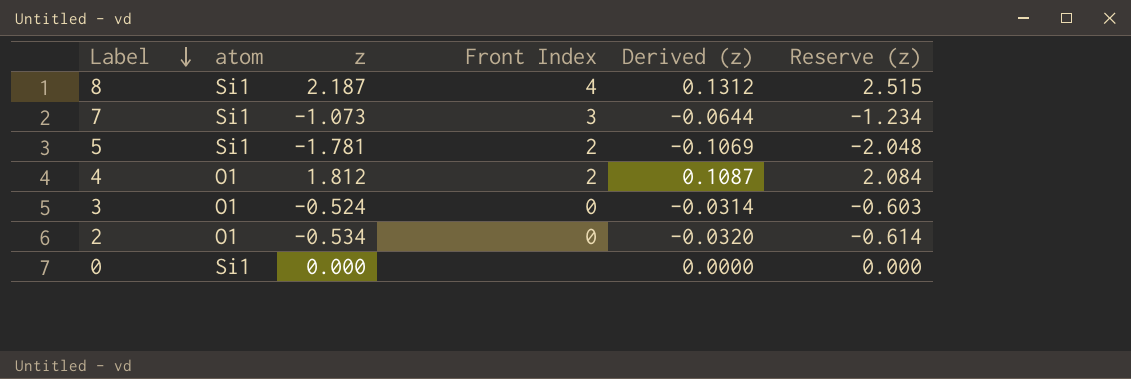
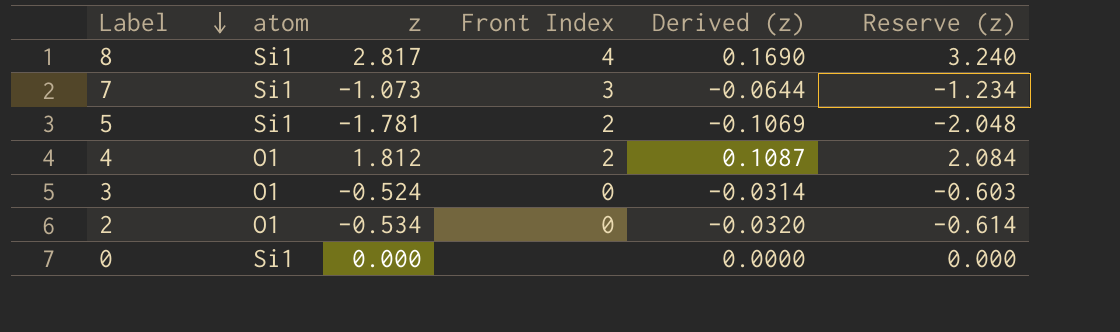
8 | z: 2.187 -> 2.817
8 | Derived (z): 0.1312 -> 0.1690
8 | Reserve (z): 2.515 -> 3.240

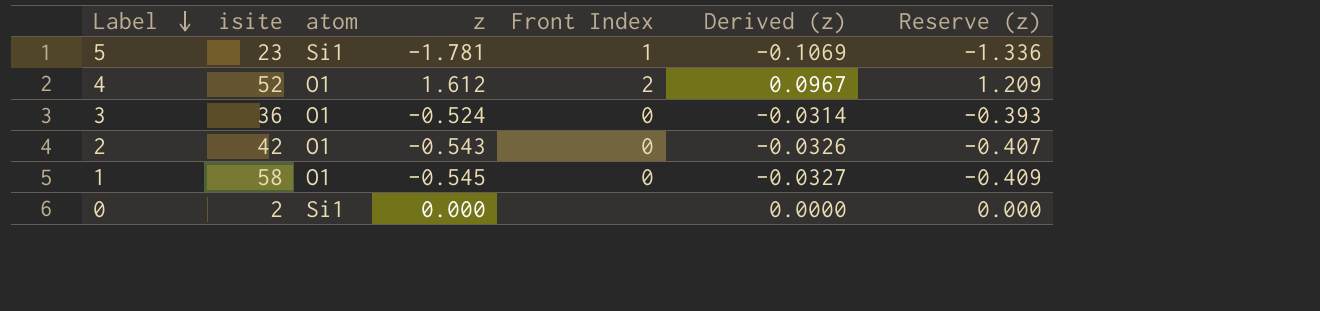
column isite | position: none -> 2
column Reserve (z) | formula: [z] * 1.15 -> [z] * 0.75
row 8: Si1 | 2.817 | 4 | 0.1690 | 3.240 -> none
row 7: Si1 | -1.073 | 3 | -0.0644 | -1.234 -> none
5 | Front Index: 2 -> 1
4 | z: 1.812 -> 1.612
4 | Derived (z): 0.1087 -> 0.0967
2 | z: -0.534 -> -0.543
2 | Derived (z): -0.0320 -> -0.0326
row 1: none -> 58 | O1 | -0.545 | 0 | -0.0327 | -0.409

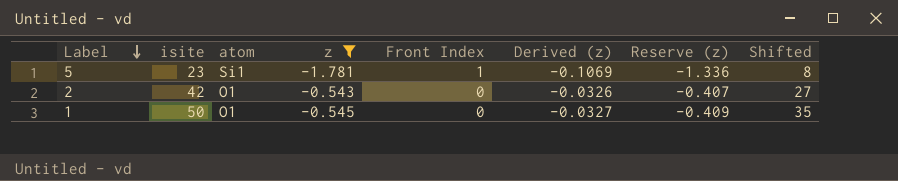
filter: none -> z <= -0.543
column Shifted | formula: none -> [isite] - 15
1 | isite: 58 -> 50

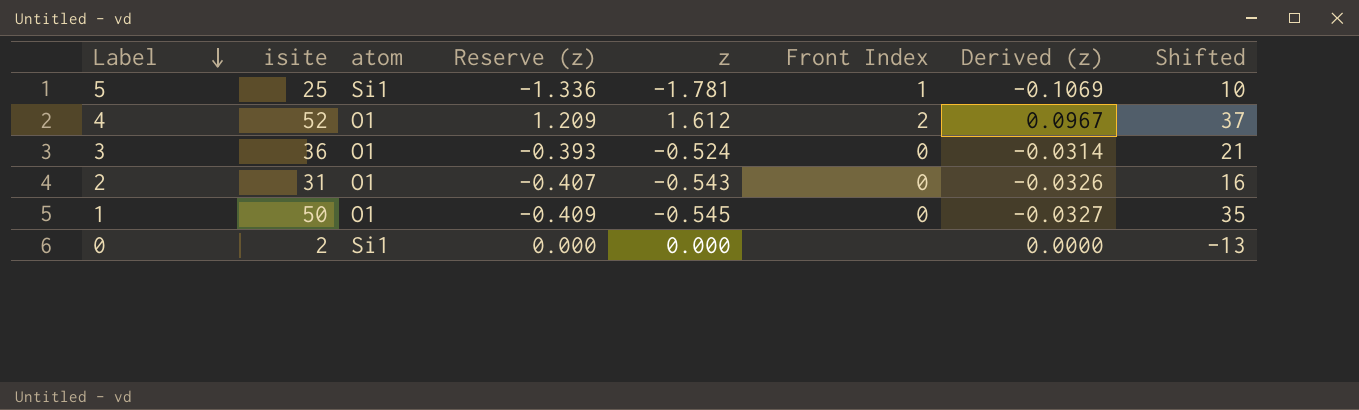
filter: z <= -0.543 -> none
column Reserve (z) | position: 7 -> 4
5 | isite: 23 -> 25
5 | Shifted: 8 -> 10
2 | isite: 42 -> 31
2 | Shifted: 27 -> 16

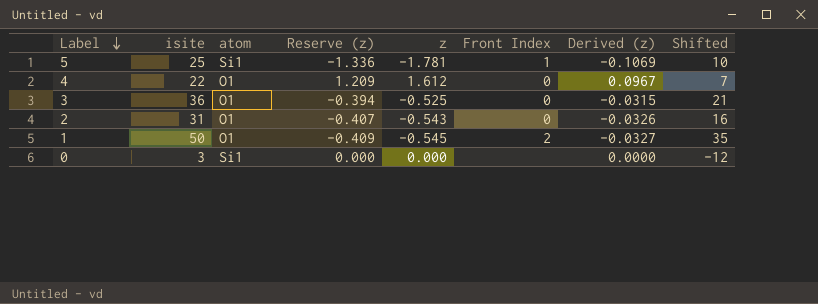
4 | isite: 52 -> 22
4 | Front Index: 2 -> 0
4 | Shifted: 37 -> 7
3 | Reserve (z): -0.393 -> -0.394
3 | z: -0.524 -> -0.525
3 | Derived (z): -0.0314 -> -0.0315
1 | Front Index: 0 -> 2
0 | isite: 2 -> 3
0 | Shifted: -13 -> -12

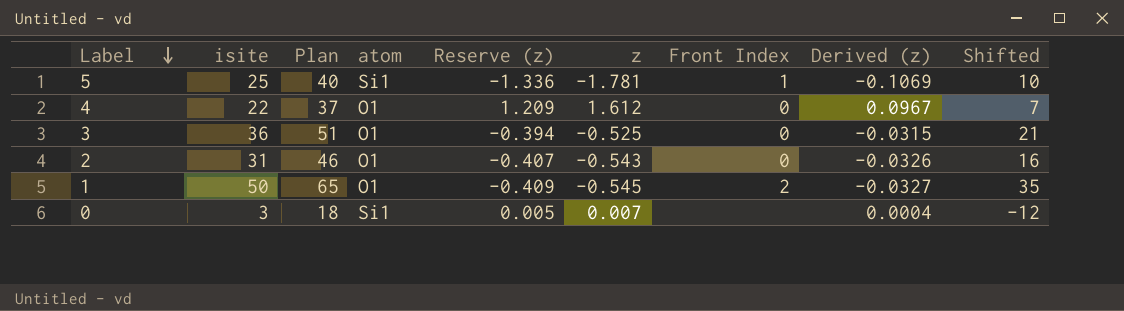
column Plan | formula: none -> [isite] + 15
0 | Reserve (z): 0.000 -> 0.005
0 | z: 0.000 -> 0.007
0 | Derived (z): 0.0000 -> 0.0004

